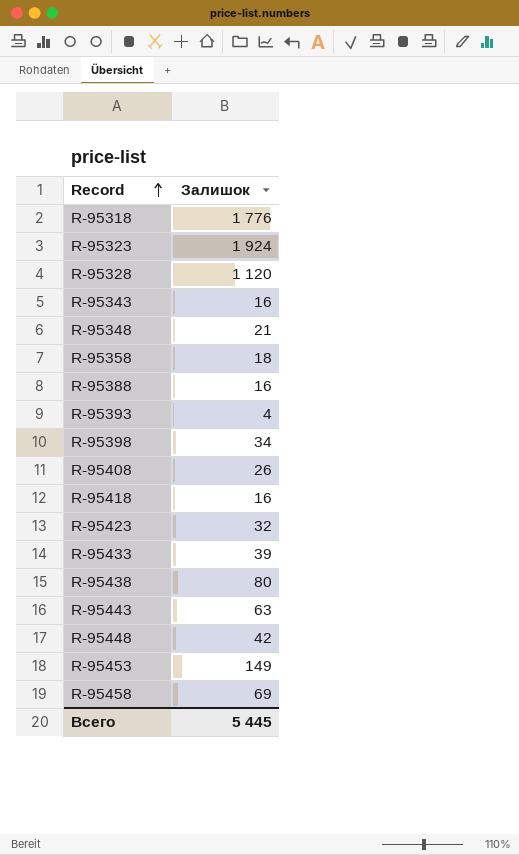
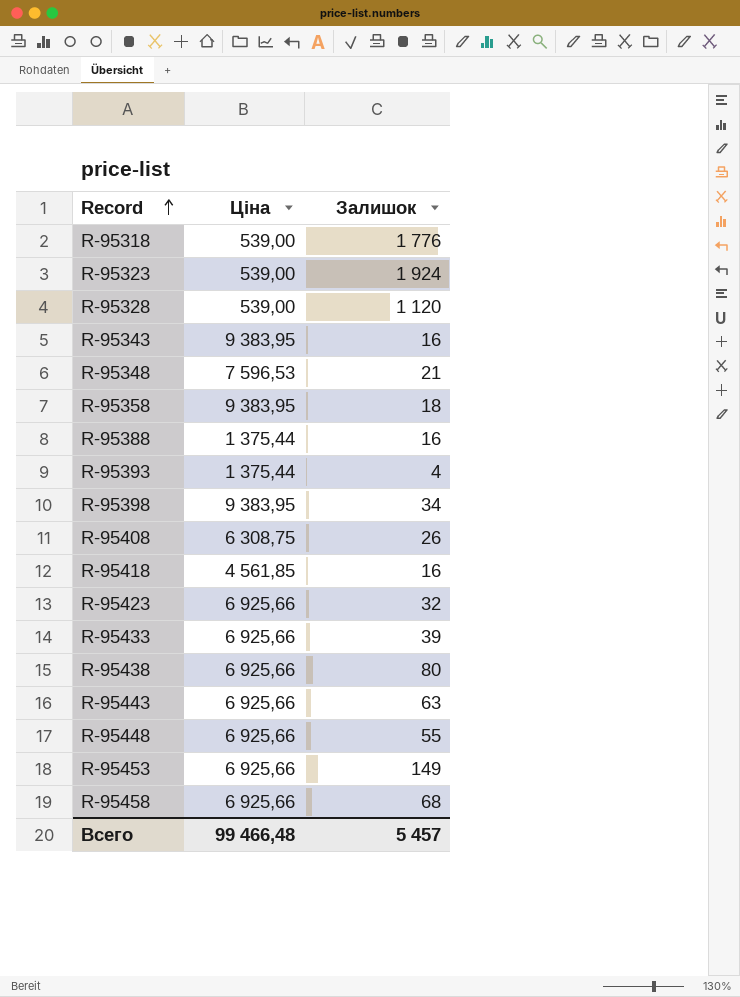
column Ціна | position: none -> 2
R-95448 | Залишок: 42 -> 55
R-95458 | Залишок: 69 -> 68
Всего | Залишок: 5 445 -> 5 457

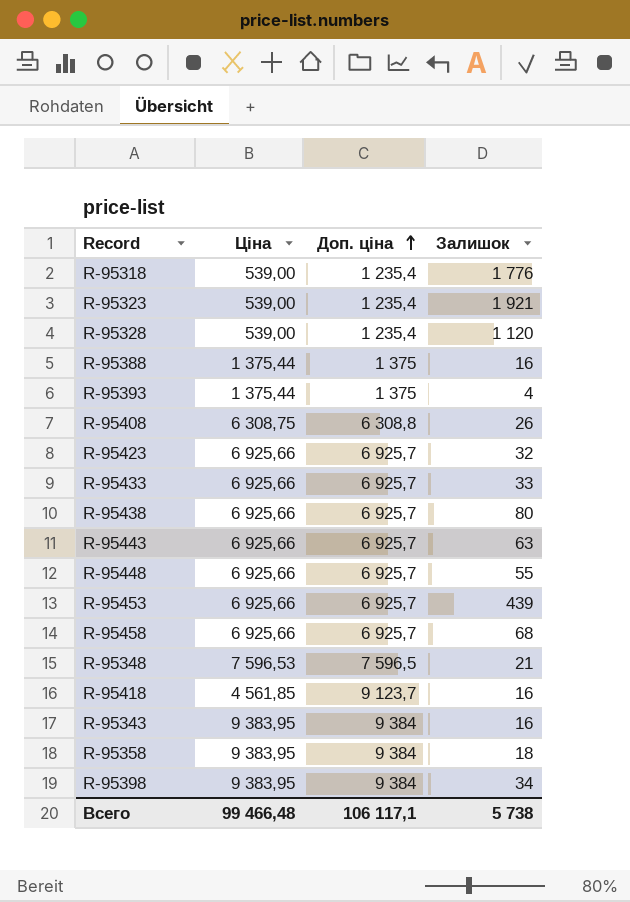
row order: Record ascending -> Доп. ціна ascending
column Доп. ціна | position: none -> 3
R-95323 | Залишок: 1 924 -> 1 921
R-95433 | Залишок: 39 -> 33
R-95453 | Залишок: 149 -> 439
Всего | Залишок: 5 457 -> 5 738

